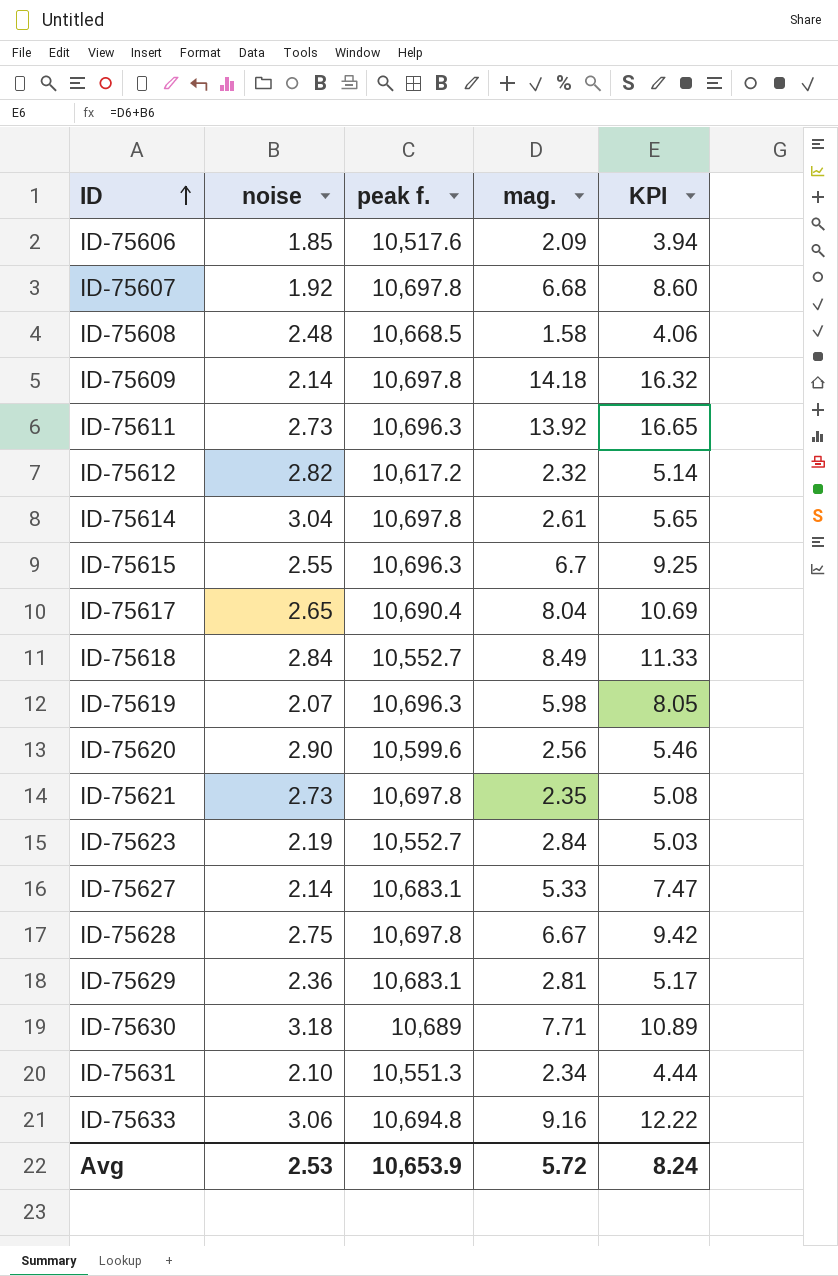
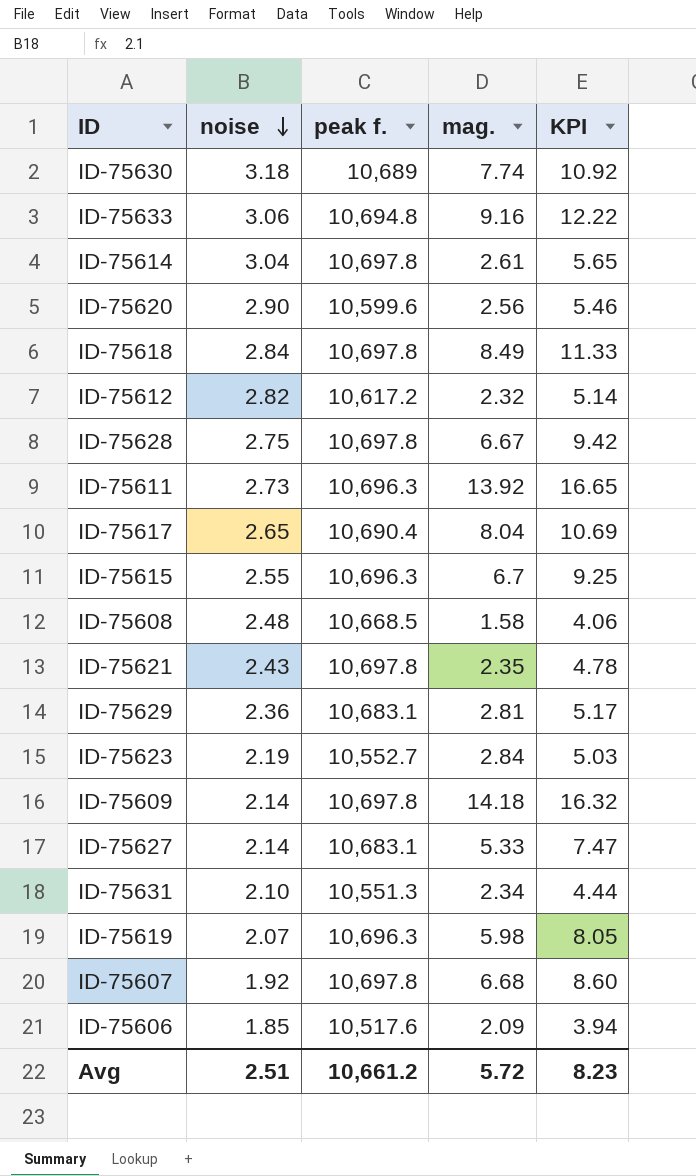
row order: ID ascending -> noise descending
ID-75630 | mag.: 7.71 -> 7.74
ID-75630 | KPI: 10.89 -> 10.92
ID-75618 | peak f.: 10,552.7 -> 10,697.8
ID-75621 | noise: 2.73 -> 2.43
ID-75621 | KPI: 5.08 -> 4.78
Avg | noise: 2.53 -> 2.51
Avg | peak f.: 10,653.9 -> 10,661.2
Avg | KPI: 8.24 -> 8.23

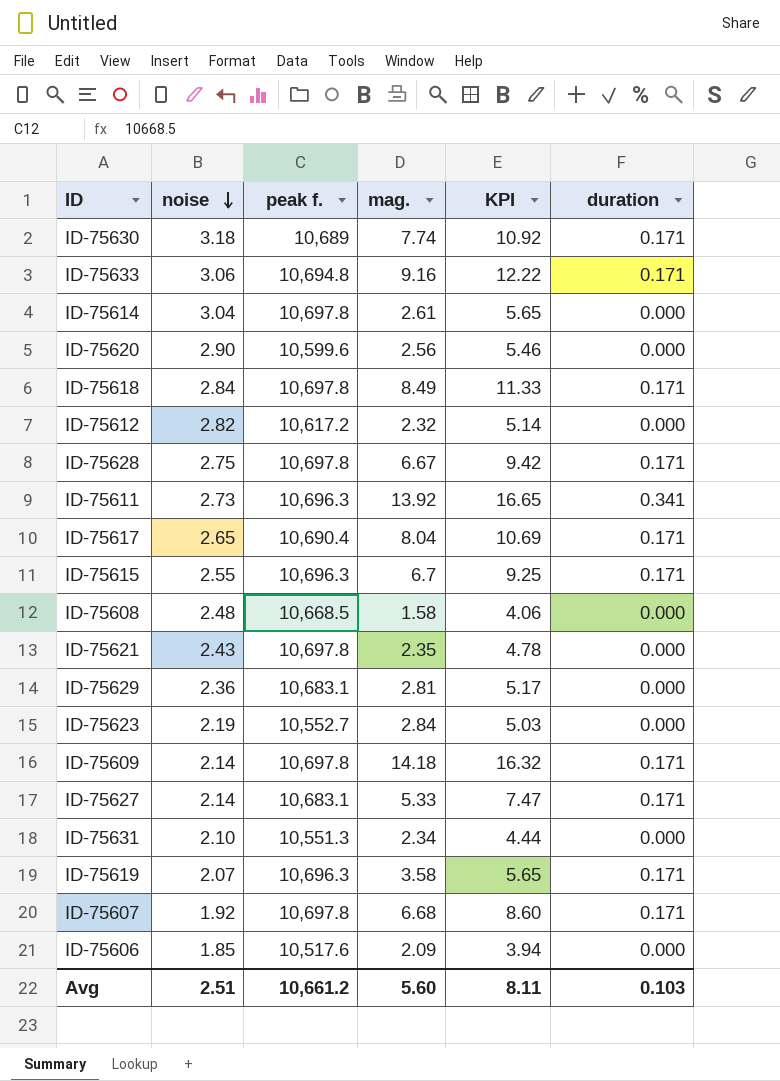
column duration | position: none -> 6
ID-75619 | mag.: 5.98 -> 3.58
ID-75619 | KPI: 8.05 -> 5.65
Avg | mag.: 5.72 -> 5.60
Avg | KPI: 8.23 -> 8.11

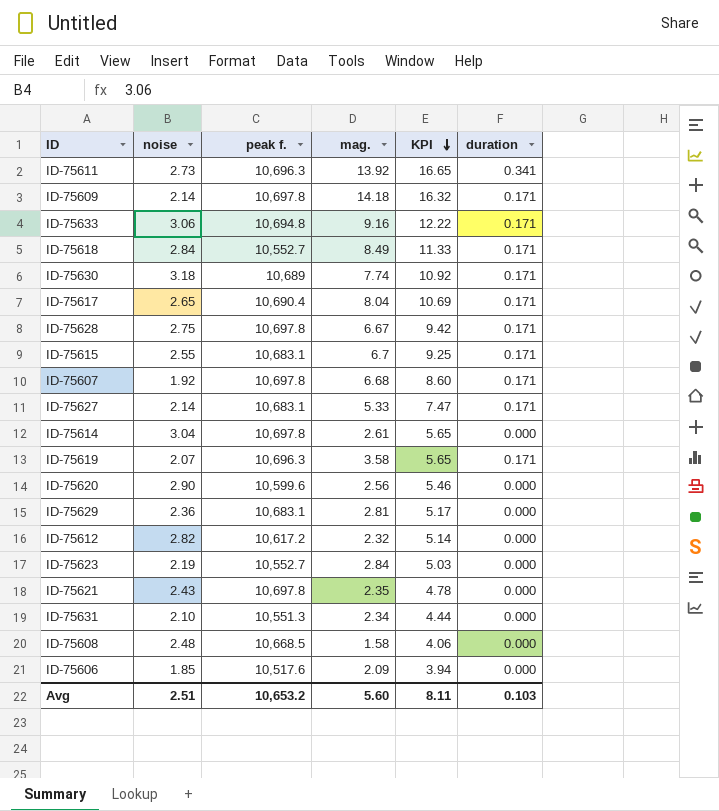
row order: noise descending -> KPI descending
ID-75618 | peak f.: 10,697.8 -> 10,552.7
ID-75615 | peak f.: 10,696.3 -> 10,683.1
Avg | peak f.: 10,661.2 -> 10,653.2

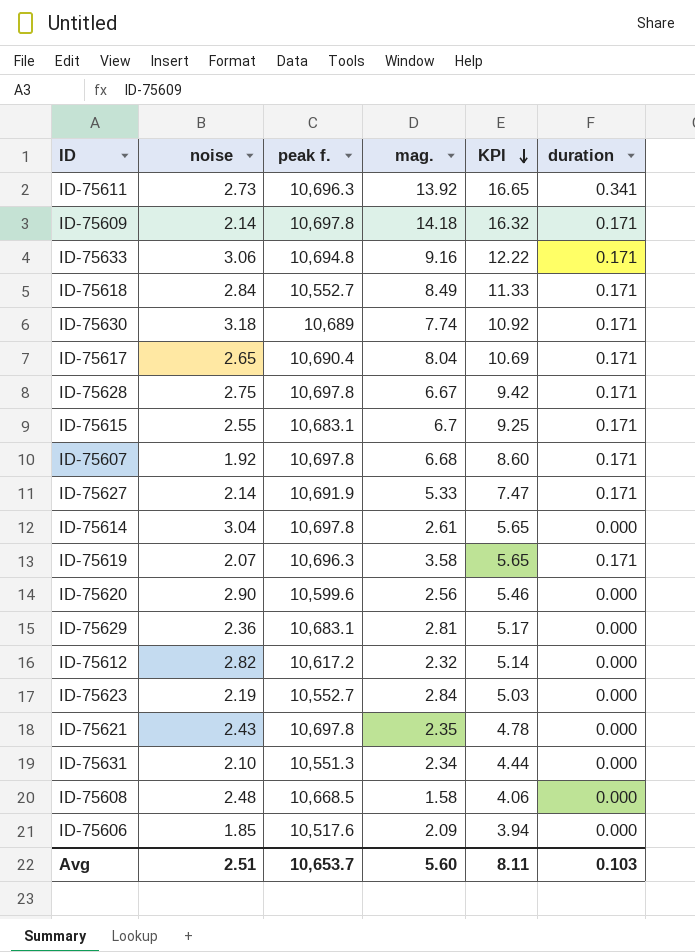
ID-75627 | peak f.: 10,683.1 -> 10,691.9
Avg | peak f.: 10,653.2 -> 10,653.7

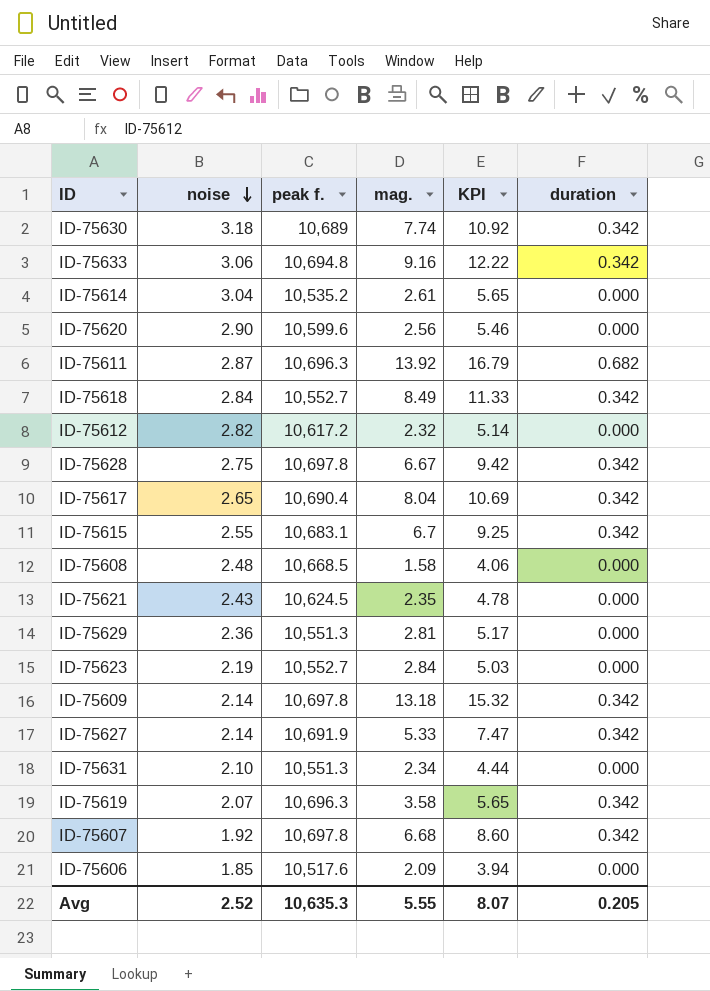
row order: KPI descending -> noise descending
ID-75630 | duration: 0.171 -> 0.342
ID-75633 | duration: 0.171 -> 0.342
ID-75614 | peak f.: 10,697.8 -> 10,535.2
ID-75611 | noise: 2.73 -> 2.87
ID-75611 | KPI: 16.65 -> 16.79
ID-75611 | duration: 0.341 -> 0.682
ID-75618 | duration: 0.171 -> 0.342
ID-75628 | duration: 0.171 -> 0.342
ID-75617 | duration: 0.171 -> 0.342
ID-75615 | duration: 0.171 -> 0.342
ID-75621 | peak f.: 10,697.8 -> 10,624.5
ID-75629 | peak f.: 10,683.1 -> 10,551.3
ID-75609 | mag.: 14.18 -> 13.18
ID-75609 | KPI: 16.32 -> 15.32
ID-75609 | duration: 0.171 -> 0.342
ID-75627 | duration: 0.171 -> 0.342
ID-75619 | duration: 0.171 -> 0.342
ID-75607 | duration: 0.171 -> 0.342
Avg | noise: 2.51 -> 2.52
Avg | peak f.: 10,653.7 -> 10,635.3
Avg | mag.: 5.60 -> 5.55
Avg | KPI: 8.11 -> 8.07
Avg | duration: 0.103 -> 0.205

